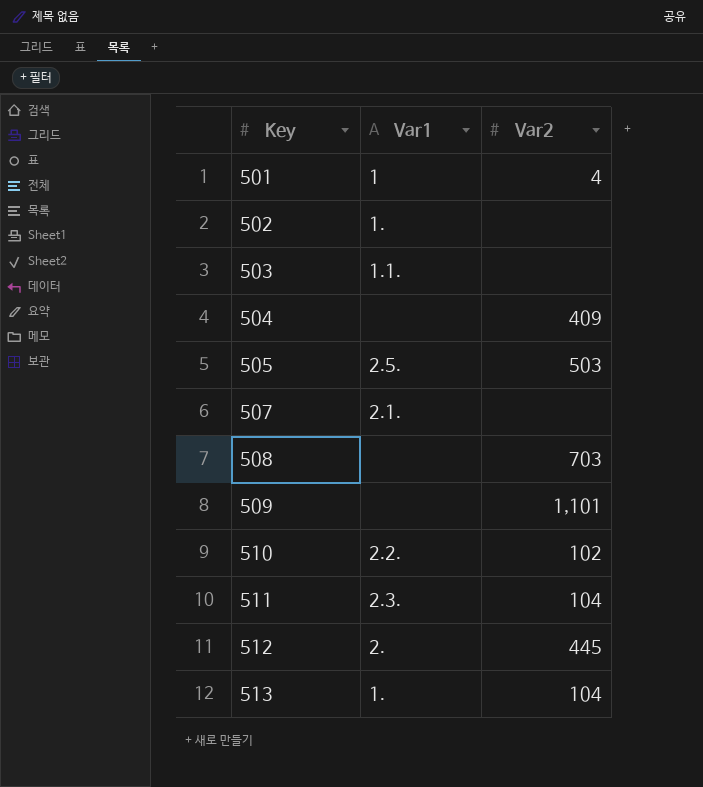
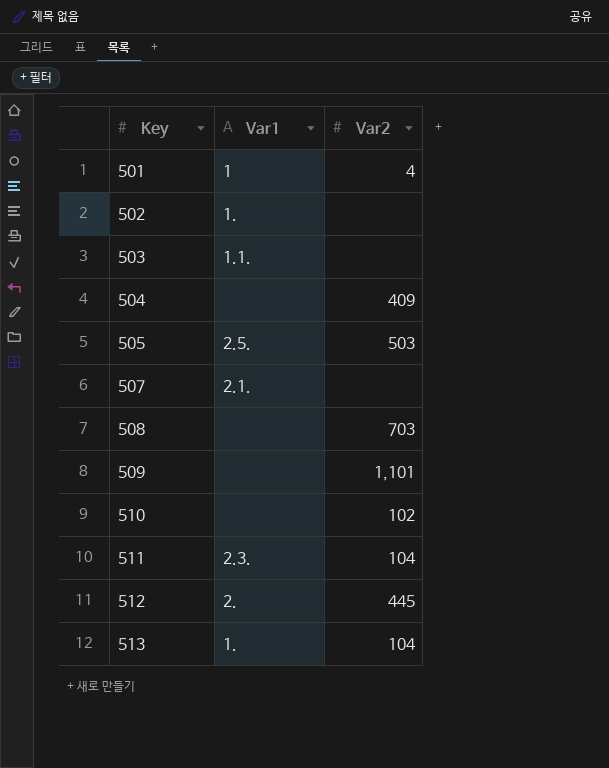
510 | Var1: 2.2. -> none

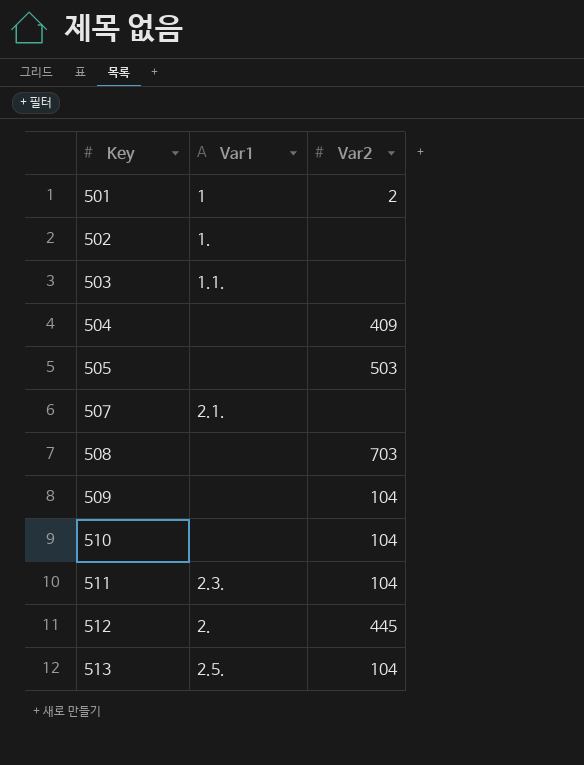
501 | Var2: 4 -> 2
505 | Var1: 2.5. -> none
509 | Var2: 1,101 -> 104
510 | Var2: 102 -> 104
513 | Var1: 1. -> 2.5.

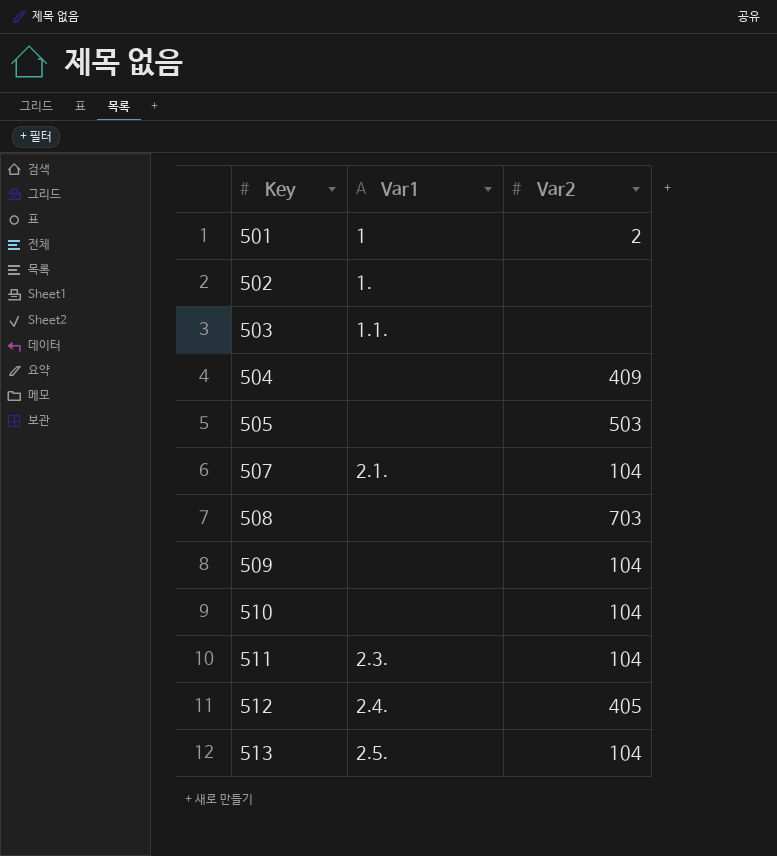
507 | Var2: none -> 104
512 | Var1: 2. -> 2.4.
512 | Var2: 445 -> 405

